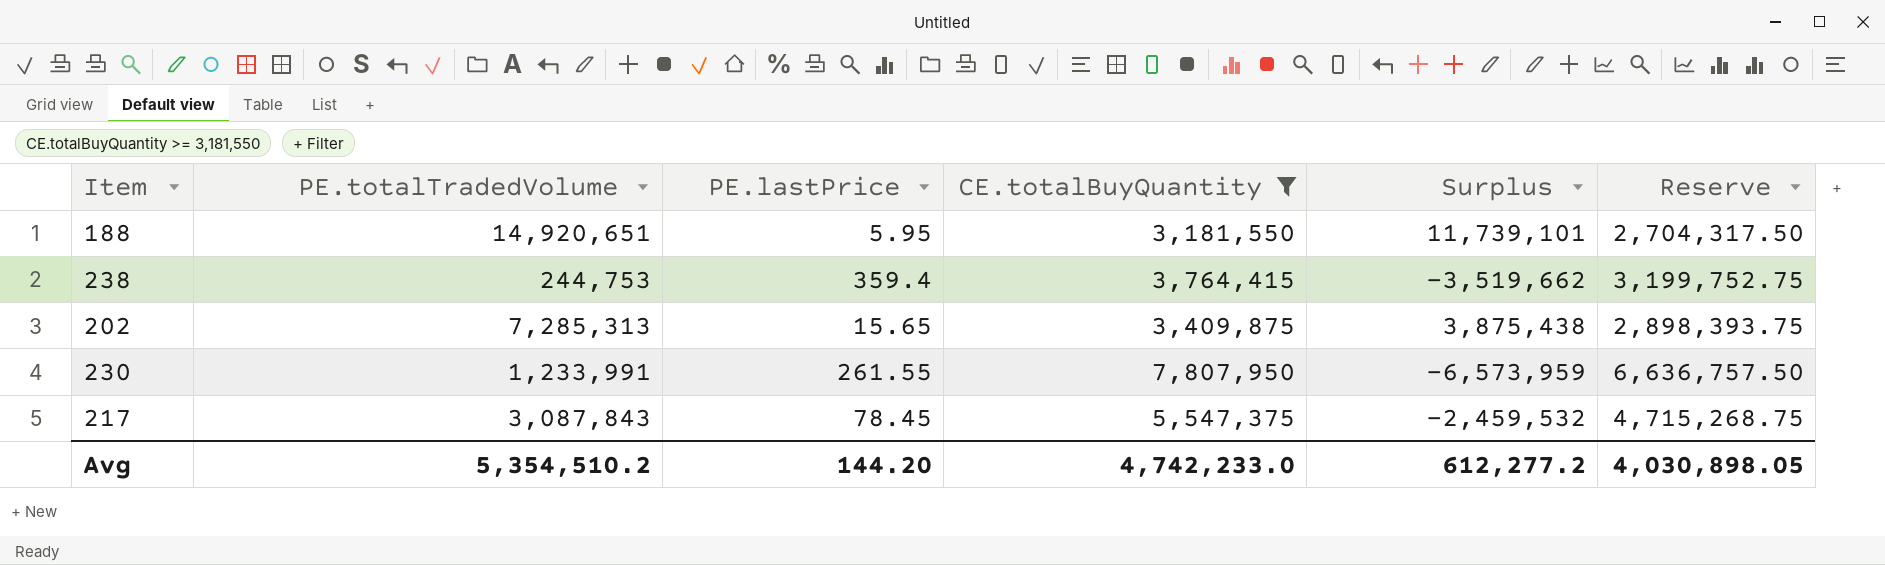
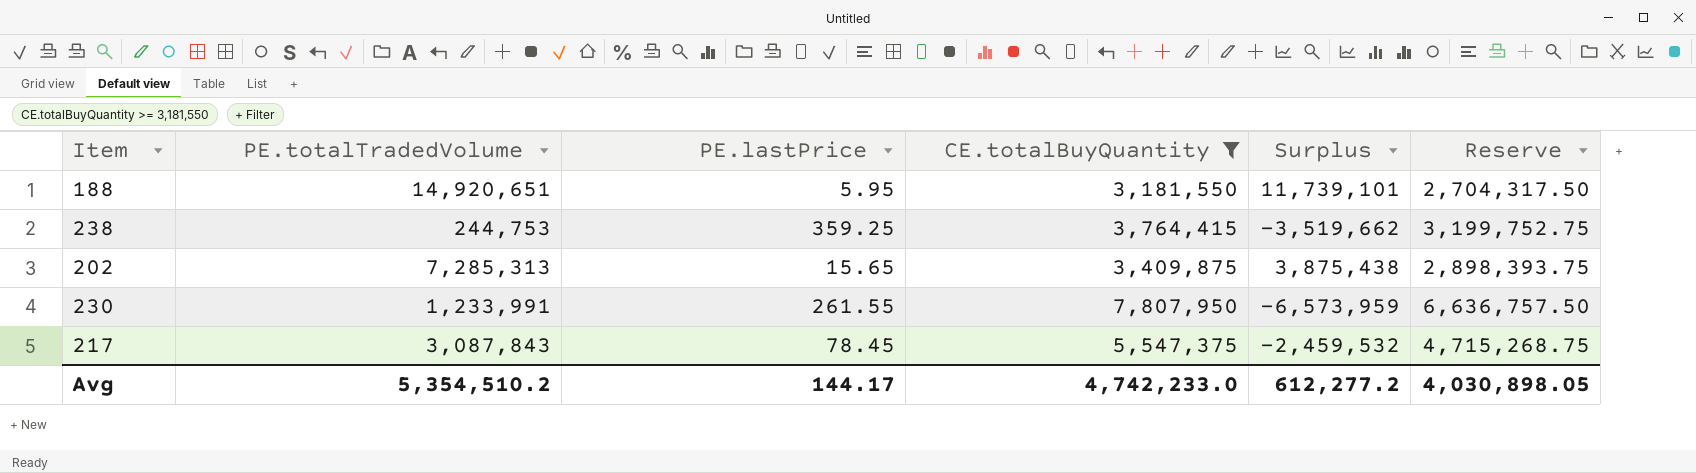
238 | PE.lastPrice: 359.4 -> 359.25
Avg | PE.lastPrice: 144.20 -> 144.17

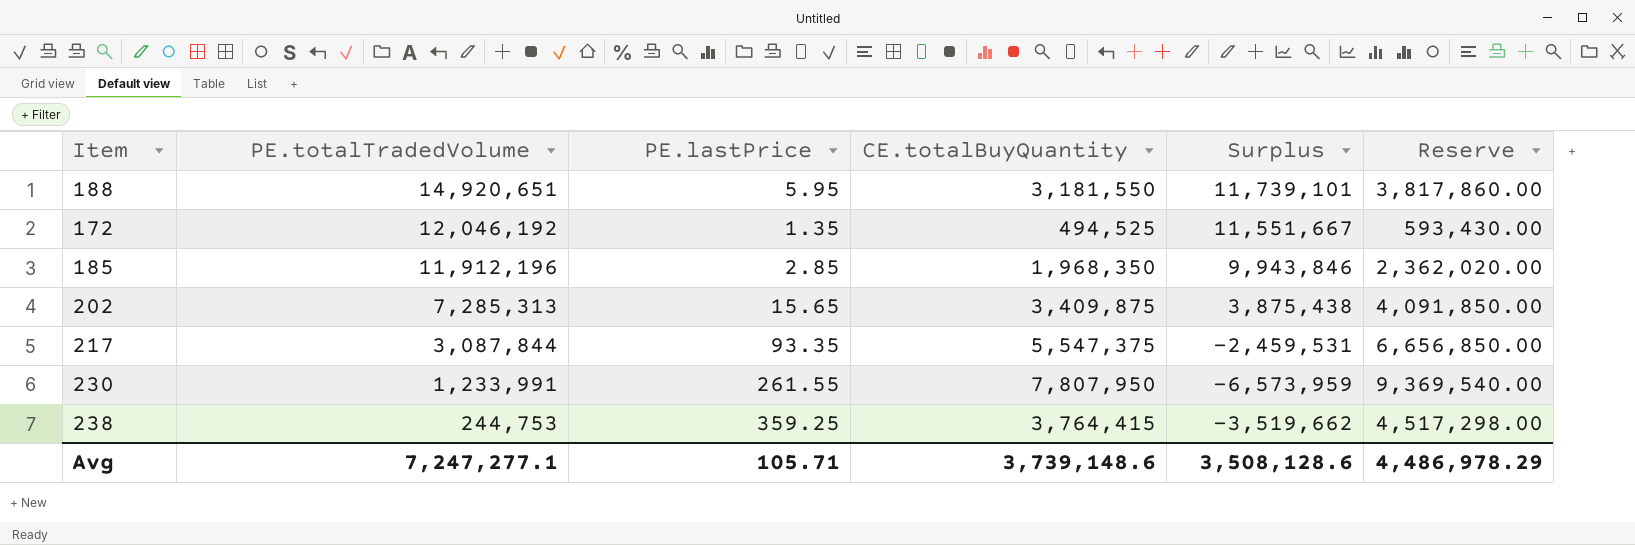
filter: CE.totalBuyQuantity >= 3,181,550 -> none
row order: none -> PE.totalTradedVolume descending
column Reserve | formula: [CE.totalBuyQuantity] * 0.85 -> [CE.totalBuyQuantity] * 1.2
217 | PE.totalTradedVolume: 3,087,843 -> 3,087,844
217 | PE.lastPrice: 78.45 -> 93.35
217 | Surplus: -2,459,532 -> -2,459,531
Avg | PE.totalTradedVolume: 5,354,510.2 -> 7,247,277.1
Avg | PE.lastPrice: 144.17 -> 105.71
Avg | CE.totalBuyQuantity: 4,742,233.0 -> 3,739,148.6
Avg | Surplus: 612,277.2 -> 3,508,128.6
Avg | Reserve: 4,030,898.05 -> 4,486,978.29

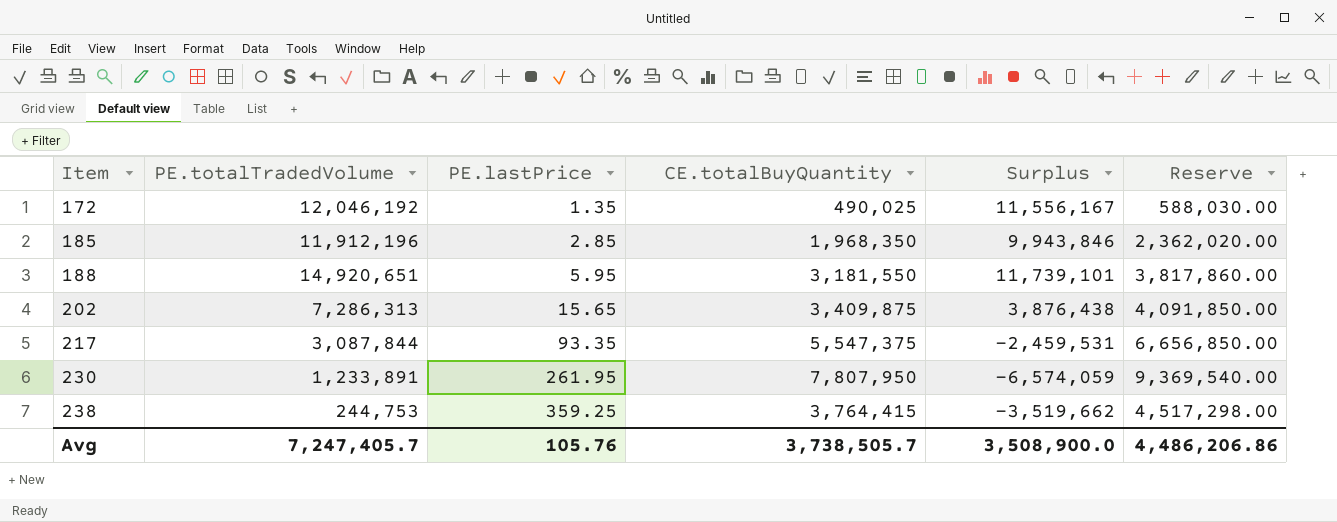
row order: PE.totalTradedVolume descending -> Item ascending
172 | CE.totalBuyQuantity: 494,525 -> 490,025
172 | Surplus: 11,551,667 -> 11,556,167
172 | Reserve: 593,430.00 -> 588,030.00
202 | PE.totalTradedVolume: 7,285,313 -> 7,286,313
202 | Surplus: 3,875,438 -> 3,876,438
230 | PE.totalTradedVolume: 1,233,991 -> 1,233,891
230 | PE.lastPrice: 261.55 -> 261.95
230 | Surplus: -6,573,959 -> -6,574,059
Avg | PE.totalTradedVolume: 7,247,277.1 -> 7,247,405.7
Avg | PE.lastPrice: 105.71 -> 105.76
Avg | CE.totalBuyQuantity: 3,739,148.6 -> 3,738,505.7
Avg | Surplus: 3,508,128.6 -> 3,508,900.0
Avg | Reserve: 4,486,978.29 -> 4,486,206.86

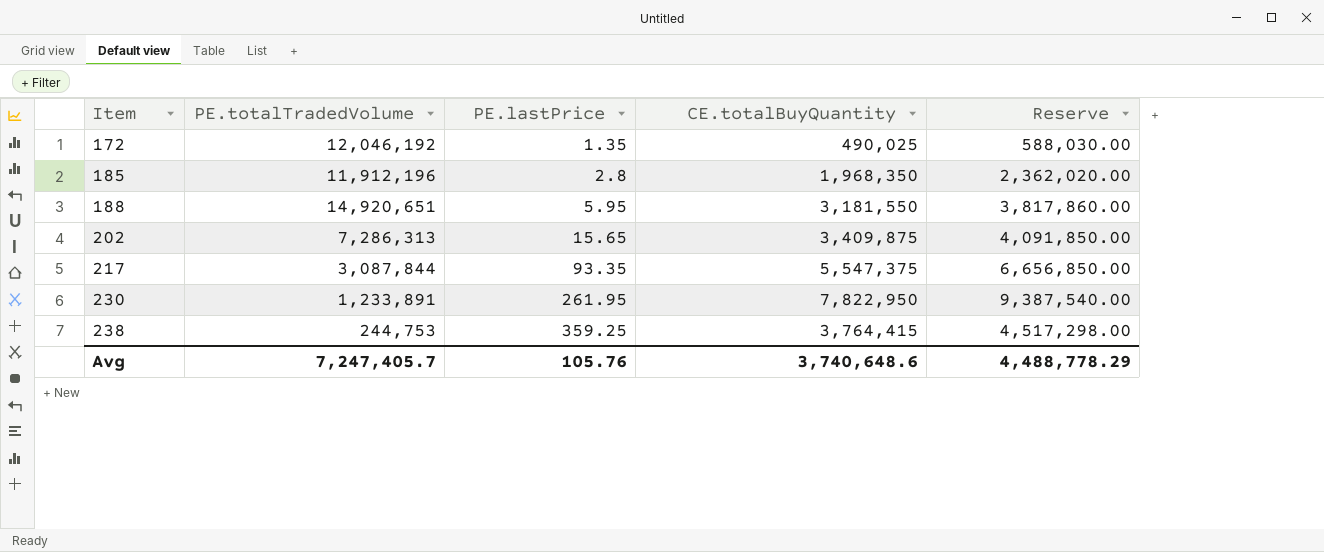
column Surplus | formula: [PE.totalTradedVolume] - [CE.totalBuyQuantity] -> none
185 | PE.lastPrice: 2.85 -> 2.8
230 | CE.totalBuyQuantity: 7,807,950 -> 7,822,950
230 | Reserve: 9,369,540.00 -> 9,387,540.00
Avg | CE.totalBuyQuantity: 3,738,505.7 -> 3,740,648.6
Avg | Reserve: 4,486,206.86 -> 4,488,778.29

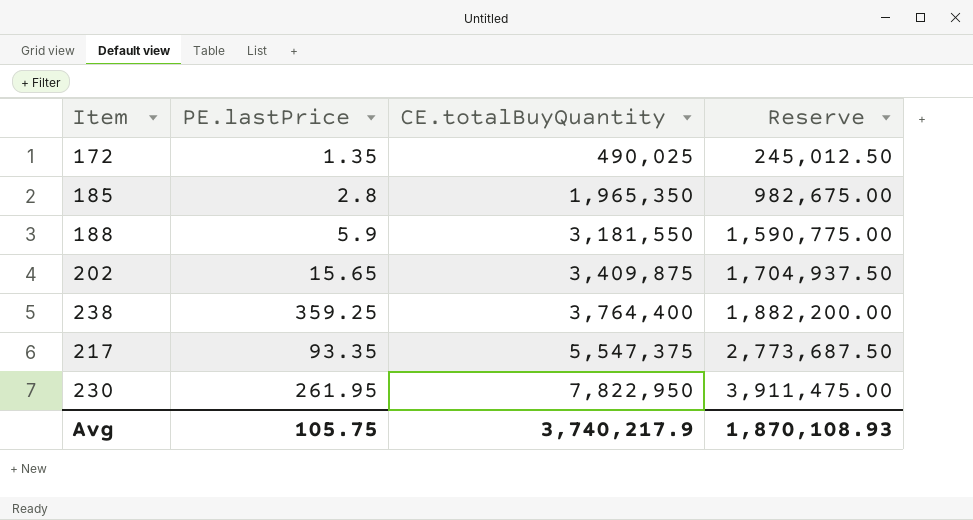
row order: Item ascending -> CE.totalBuyQuantity ascending
column PE.totalTradedVolume | position: 2 -> none
column Reserve | formula: [CE.totalBuyQuantity] * 1.2 -> [CE.totalBuyQuantity] * 0.5
185 | CE.totalBuyQuantity: 1,968,350 -> 1,965,350
188 | PE.lastPrice: 5.95 -> 5.9
238 | CE.totalBuyQuantity: 3,764,415 -> 3,764,400
Avg | PE.lastPrice: 105.76 -> 105.75
Avg | CE.totalBuyQuantity: 3,740,648.6 -> 3,740,217.9
Avg | Reserve: 4,488,778.29 -> 1,870,108.93

